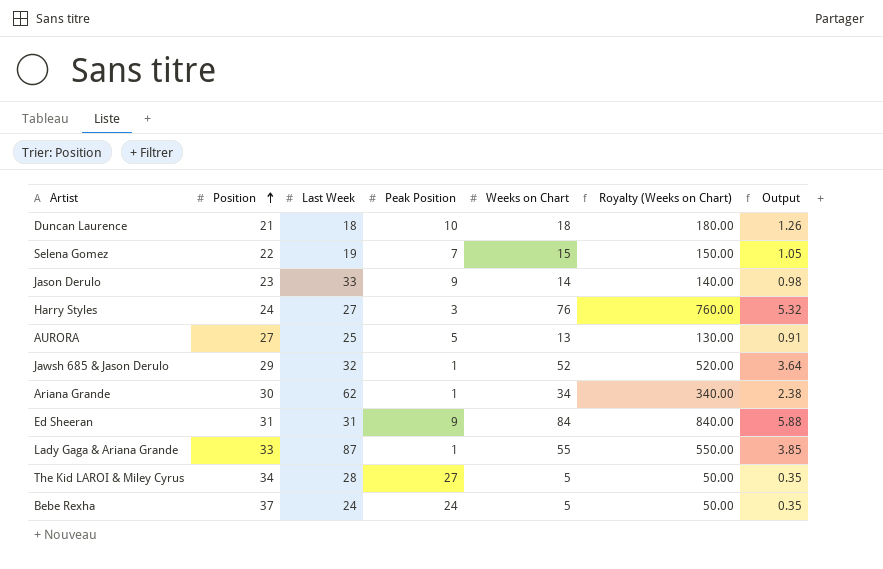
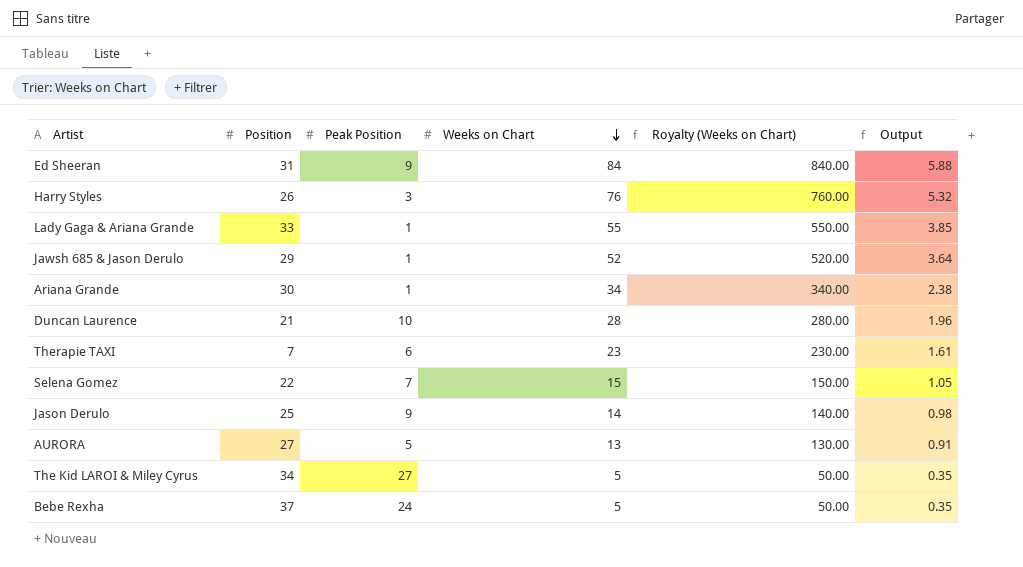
row order: Position ascending -> Weeks on Chart descending
column Last Week | position: 3 -> none
Harry Styles | Position: 24 -> 26
Duncan Laurence | Weeks on Chart: 18 -> 28
Duncan Laurence | Royalty (Weeks on Chart): 180.00 -> 280.00
Duncan Laurence | Output: 1.26 -> 1.96
row Therapie TAXI: none -> 7 | 6 | 23 | 230.00 | 1.61
Jason Derulo | Position: 23 -> 25

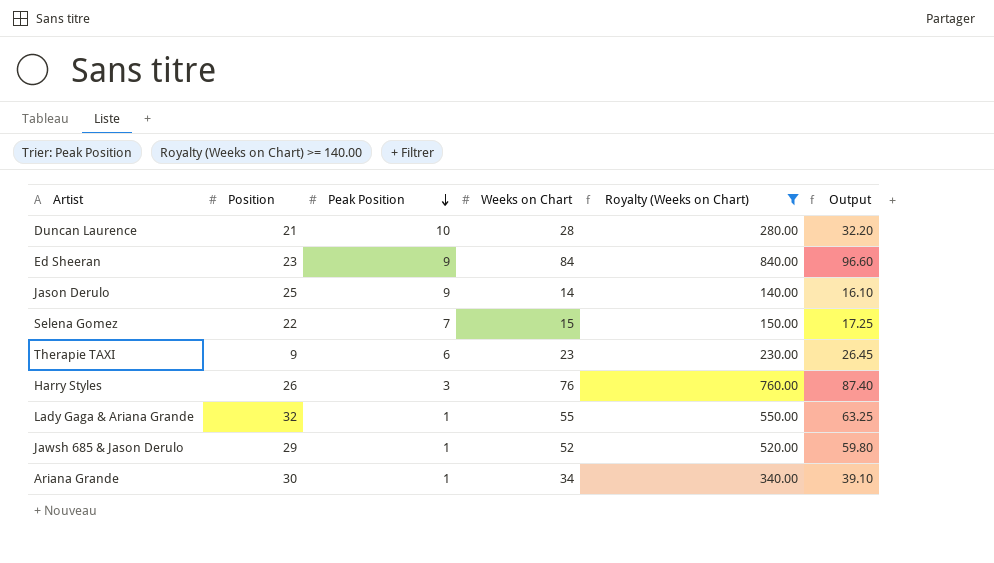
filter: none -> Royalty (Weeks on Chart) >= 140.00
row order: Weeks on Chart descending -> Peak Position descending
column Output | formula: [Weeks on Chart] * 0.07 -> [Weeks on Chart] * 1.15
Ed Sheeran | Position: 31 -> 23
Therapie TAXI | Position: 7 -> 9
Lady Gaga & Ariana Grande | Position: 33 -> 32

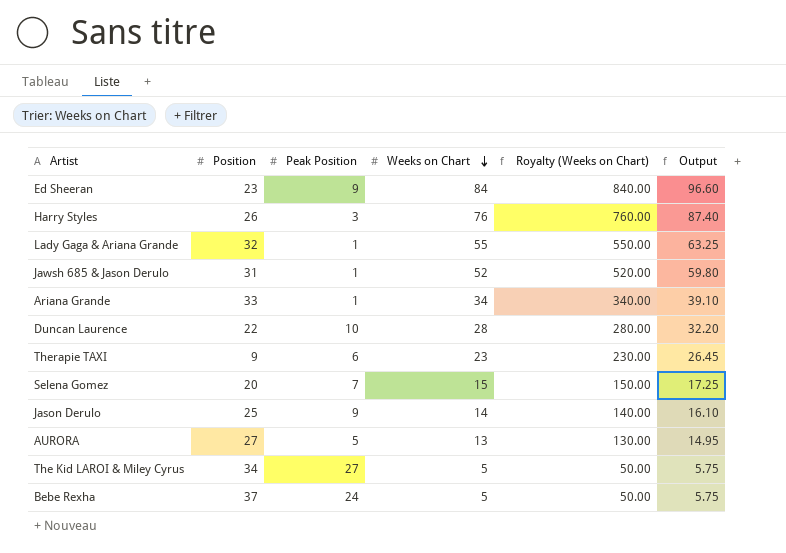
filter: Royalty (Weeks on Chart) >= 140.00 -> none
row order: Peak Position descending -> Weeks on Chart descending
Jawsh 685 & Jason Derulo | Position: 29 -> 31
Ariana Grande | Position: 30 -> 33
Duncan Laurence | Position: 21 -> 22
Selena Gomez | Position: 22 -> 20

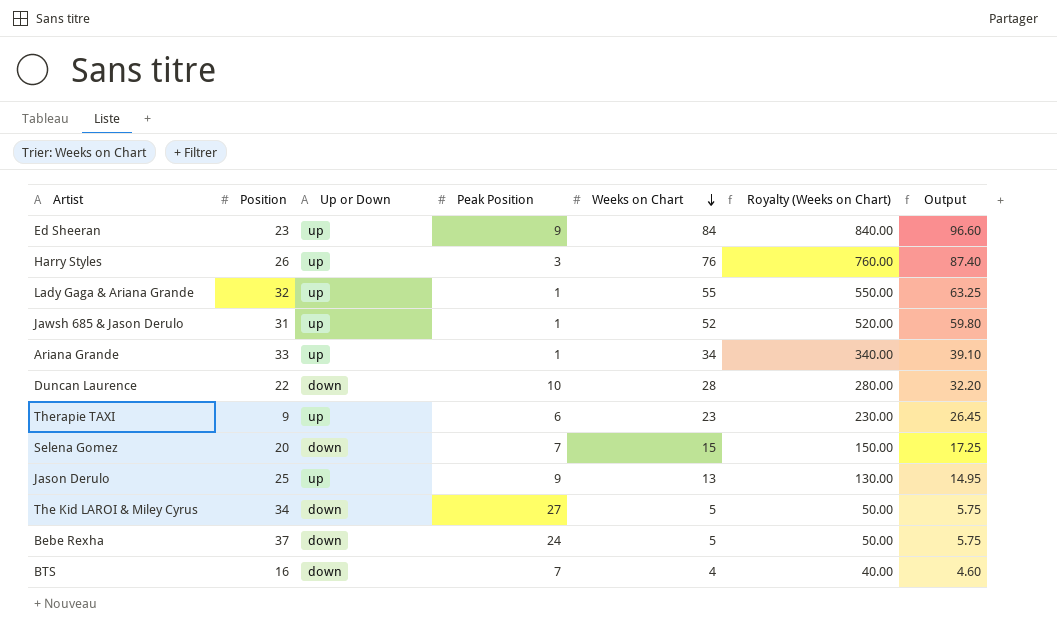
column Up or Down | position: none -> 3
row AURORA: 27 | 5 | 13 | 130.00 | 14.95 -> none
Jason Derulo | Weeks on Chart: 14 -> 13
Jason Derulo | Royalty (Weeks on Chart): 140.00 -> 130.00
Jason Derulo | Output: 16.10 -> 14.95
row BTS: none -> 16 | down | 7 | 4 | 40.00 | 4.60

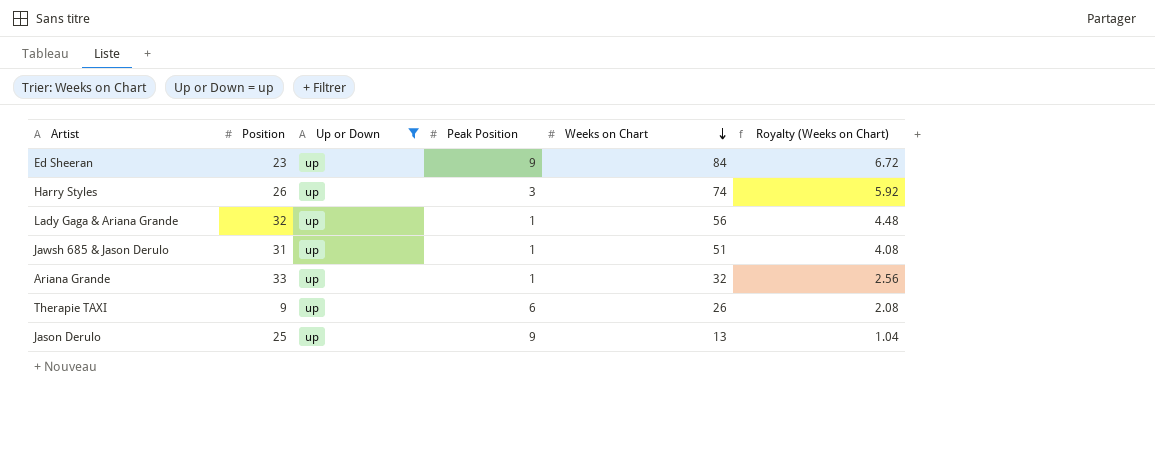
filter: none -> Up or Down = up
column Output | formula: [Weeks on Chart] * 1.15 -> none
column Royalty (Weeks on Chart) | formula: [Weeks on Chart] * 10 -> [Weeks on Chart] * 0.08
Harry Styles | Weeks on Chart: 76 -> 74
Lady Gaga & Ariana Grande | Weeks on Chart: 55 -> 56
Jawsh 685 & Jason Derulo | Weeks on Chart: 52 -> 51
Ariana Grande | Weeks on Chart: 34 -> 32
Therapie TAXI | Weeks on Chart: 23 -> 26

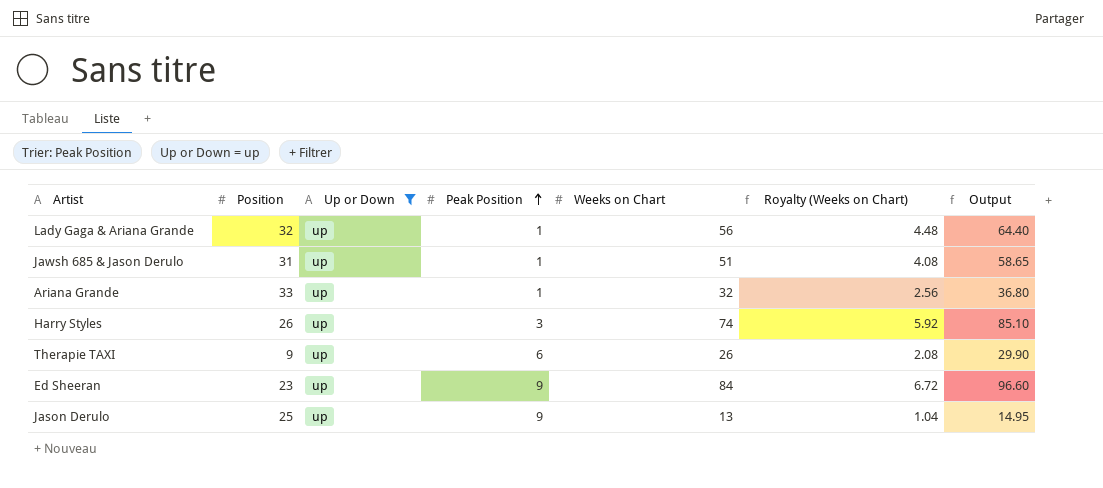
row order: Weeks on Chart descending -> Peak Position ascending
column Output | formula: none -> [Weeks on Chart] * 1.15

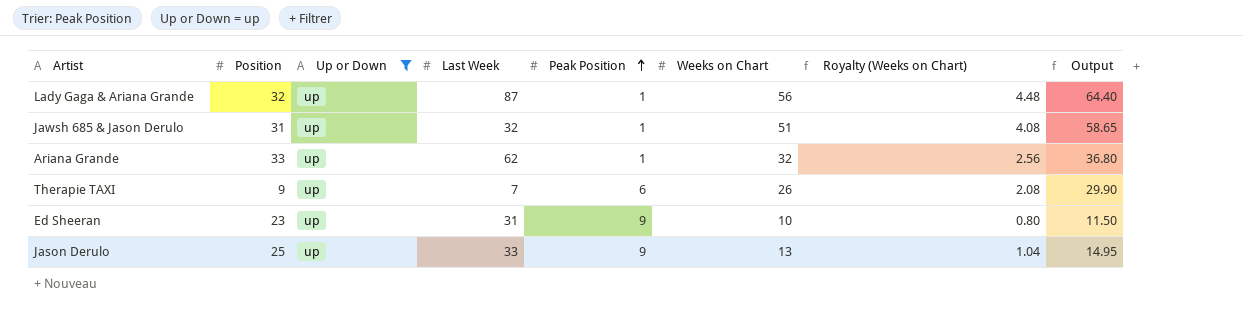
column Last Week | position: none -> 4
row Harry Styles: 26 | up | 3 | 74 | 5.92 | 85.10 -> none
Ed Sheeran | Weeks on Chart: 84 -> 10
Ed Sheeran | Royalty (Weeks on Chart): 6.72 -> 0.80
Ed Sheeran | Output: 96.60 -> 11.50

